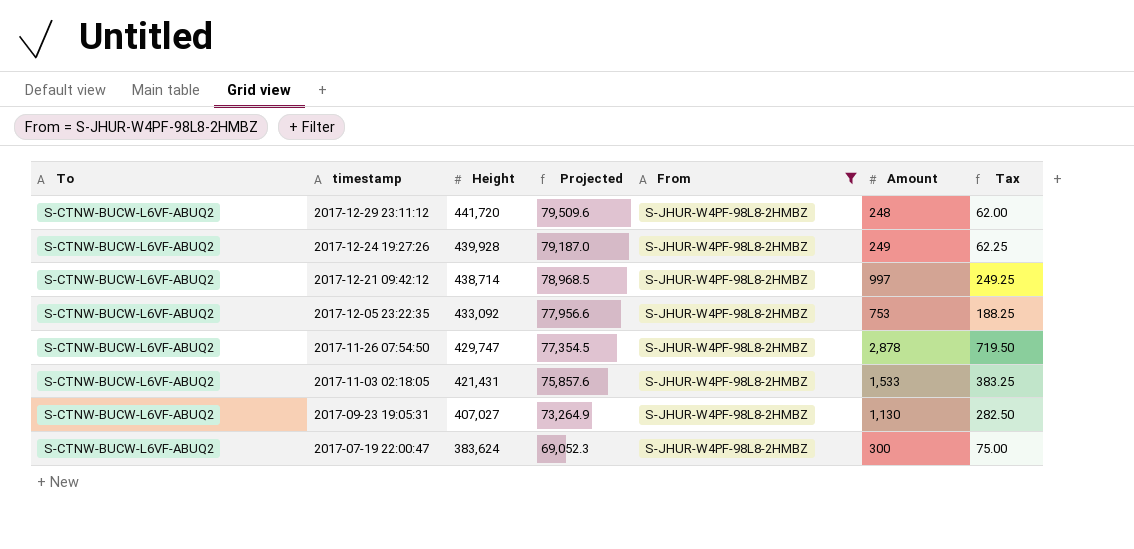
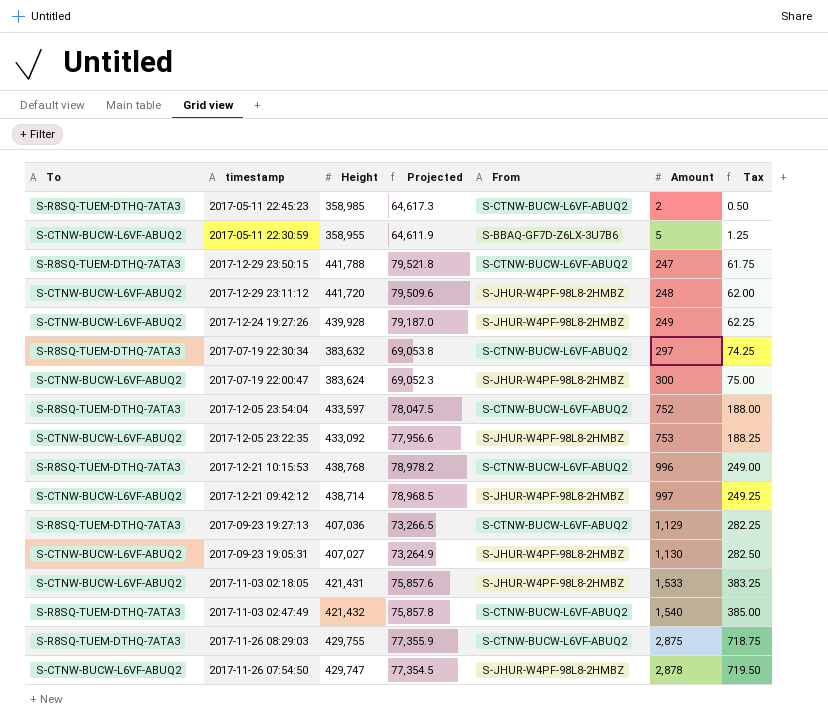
filter: From = S-JHUR-W4PF-98L8-2HMBZ -> none
row order: timestamp descending -> Amount ascending

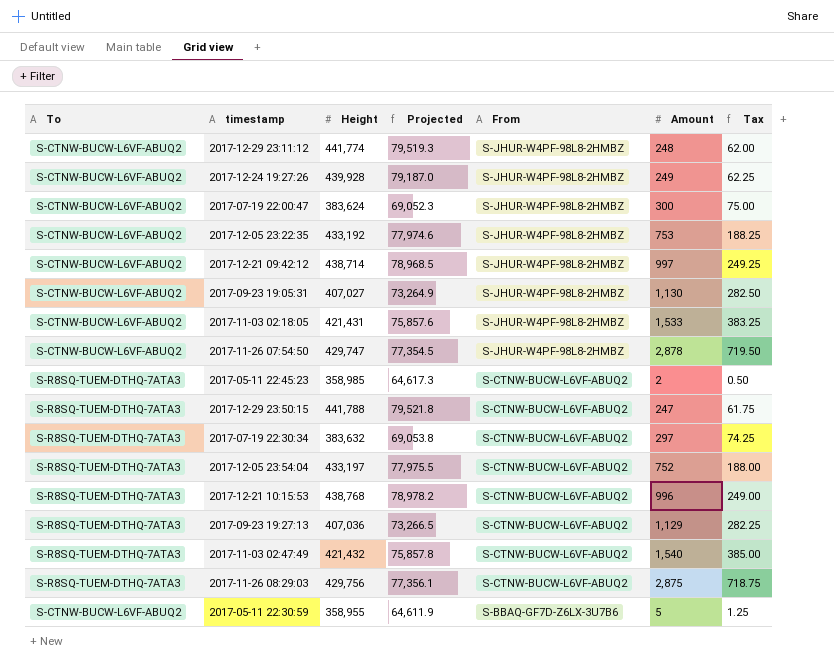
row order: Amount ascending -> From descending
2017-12-29 23:11:12 | Height: 441,720 -> 441,774
2017-12-29 23:11:12 | Projected: 79,509.6 -> 79,519.3
2017-12-05 23:22:35 | Height: 433,092 -> 433,192
2017-12-05 23:22:35 | Projected: 77,956.6 -> 77,974.6
2017-12-05 23:54:04 | Height: 433,597 -> 433,197
2017-12-05 23:54:04 | Projected: 78,047.5 -> 77,975.5
2017-11-26 08:29:03 | Height: 429,755 -> 429,756
2017-11-26 08:29:03 | Projected: 77,355.9 -> 77,356.1

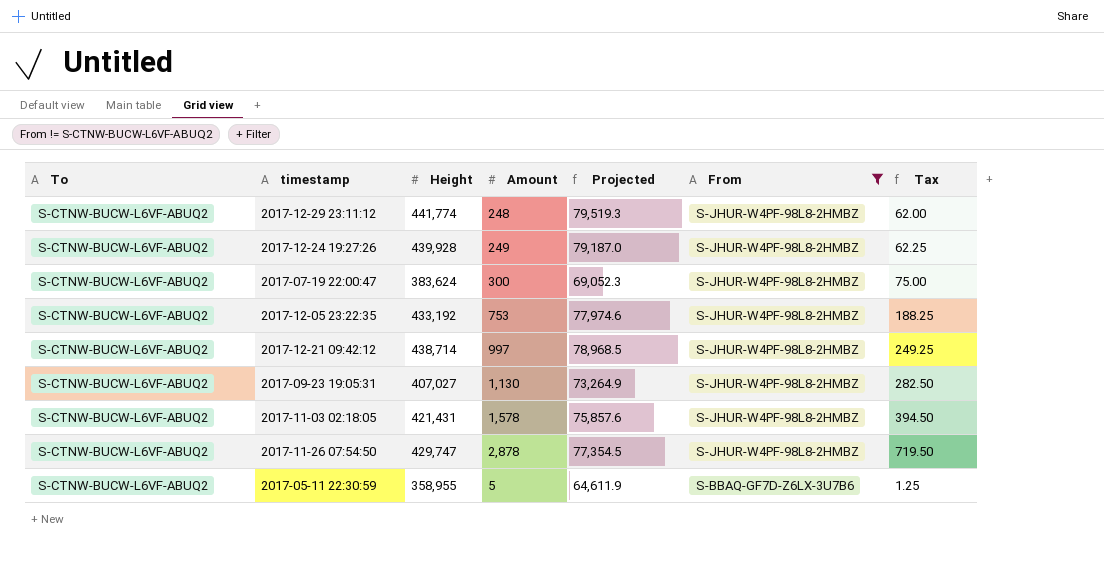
filter: none -> From != S-CTNW-BUCW-L6VF-ABUQ2
column Amount | position: 6 -> 4
2017-11-03 02:18:05 | Amount: 1,533 -> 1,578
2017-11-03 02:18:05 | Tax: 383.25 -> 394.50

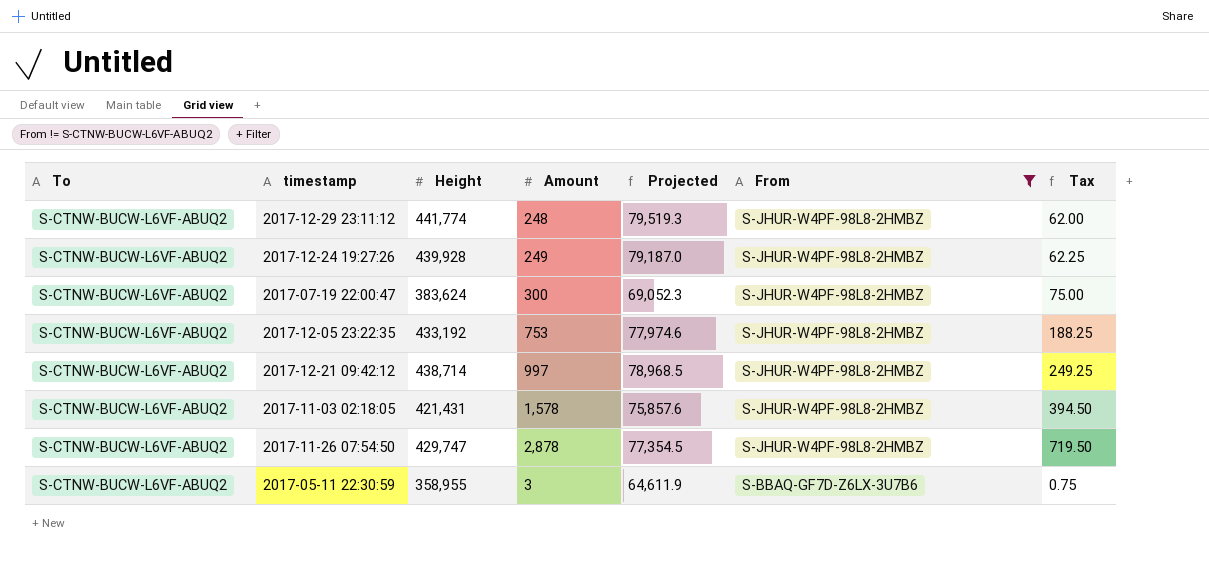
row 2017-09-23 19:05:31: S-CTNW-BUCW-L6VF-ABUQ2 | 407,027 | 1,130 | 73,264.9 | S-JHUR-W4PF-98L8-2HMBZ | 282.50 -> none
2017-05-11 22:30:59 | Amount: 5 -> 3
2017-05-11 22:30:59 | Tax: 1.25 -> 0.75

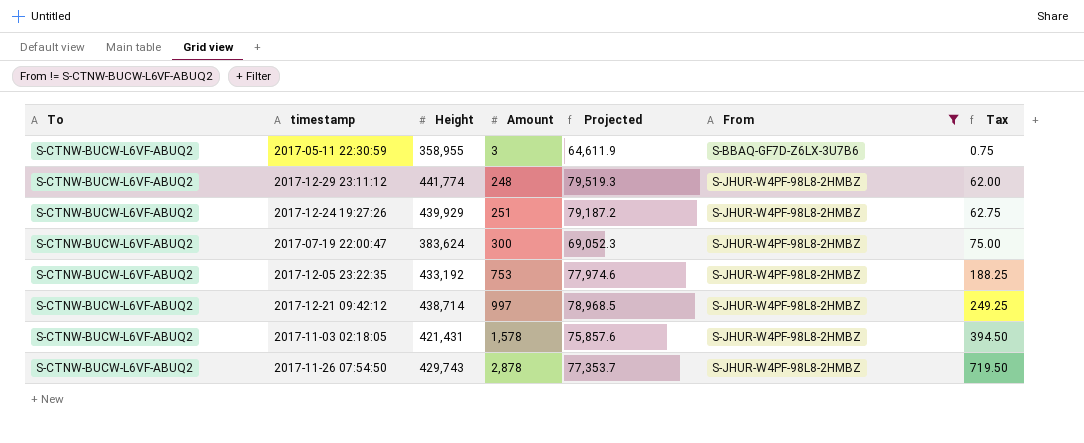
row order: From descending -> Amount ascending
2017-12-24 19:27:26 | Height: 439,928 -> 439,929
2017-12-24 19:27:26 | Amount: 249 -> 251
2017-12-24 19:27:26 | Projected: 79,187.0 -> 79,187.2
2017-12-24 19:27:26 | Tax: 62.25 -> 62.75
2017-11-26 07:54:50 | Height: 429,747 -> 429,743
2017-11-26 07:54:50 | Projected: 77,354.5 -> 77,353.7

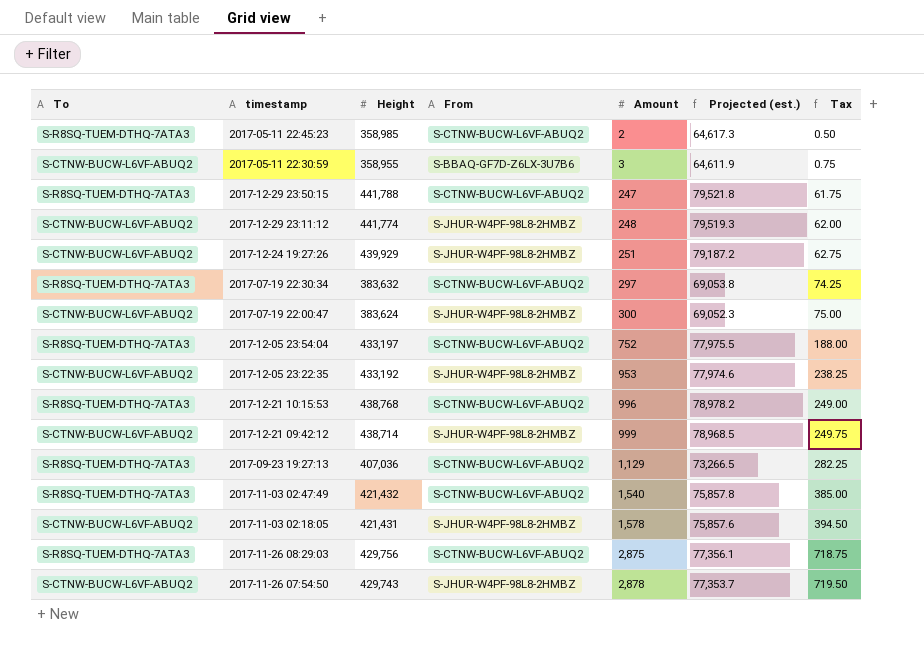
filter: From != S-CTNW-BUCW-L6VF-ABUQ2 -> none
column From | position: 6 -> 4
column name: Projected -> Projected (est.)
2017-12-05 23:22:35 | Amount: 753 -> 953
2017-12-05 23:22:35 | Tax: 188.25 -> 238.25
2017-12-21 09:42:12 | Amount: 997 -> 999
2017-12-21 09:42:12 | Tax: 249.25 -> 249.75

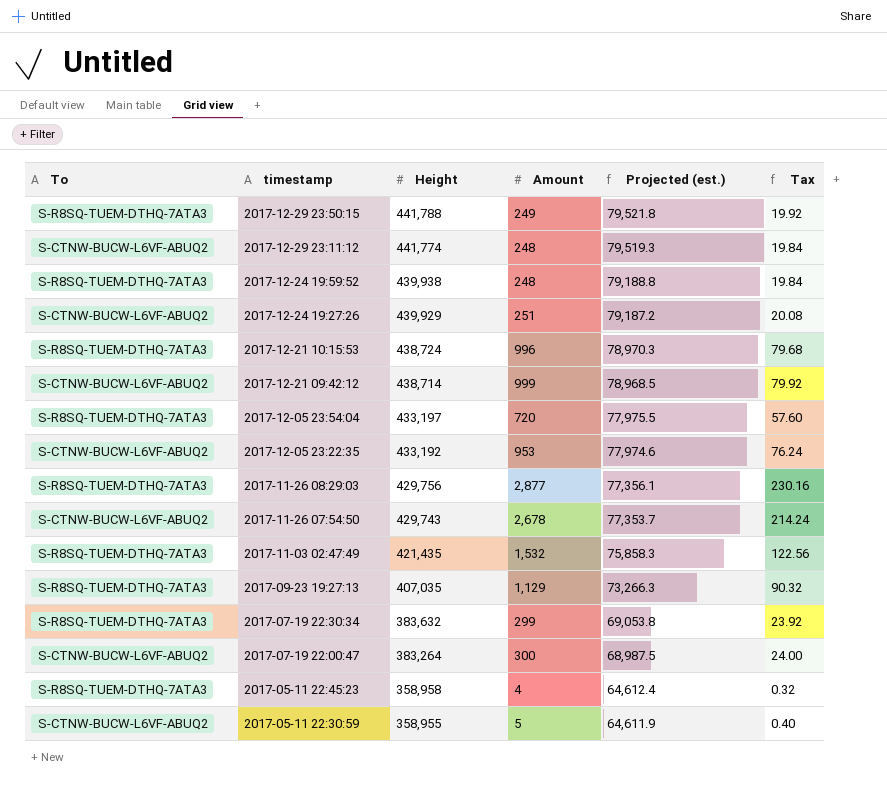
row order: Amount ascending -> timestamp descending
column From | position: 4 -> none
column Tax | formula: [Amount] * 0.25 -> [Amount] * 0.08
row 2017-11-03 02:18:05: S-CTNW-BUCW-L6VF-ABUQ2 | 421,431 | S-JHUR-W4PF-98L8-2HMBZ | 1,578 | 75,857.6 | 394.50 -> none
2017-12-29 23:50:15 | Amount: 247 -> 249
row 2017-12-24 19:59:52: none -> S-R8SQ-TUEM-DTHQ-7ATA3 | 439,938 | 248 | 79,188.8 | 19.84
2017-12-21 10:15:53 | Height: 438,768 -> 438,724
2017-12-21 10:15:53 | Projected (est.): 78,978.2 -> 78,970.3
2017-12-05 23:54:04 | Amount: 752 -> 720
2017-11-26 08:29:03 | Amount: 2,875 -> 2,877
2017-11-26 07:54:50 | Amount: 2,878 -> 2,678
2017-11-03 02:47:49 | Height: 421,432 -> 421,435
2017-11-03 02:47:49 | Amount: 1,540 -> 1,532
2017-11-03 02:47:49 | Projected (est.): 75,857.8 -> 75,858.3
2017-09-23 19:27:13 | Height: 407,036 -> 407,035
2017-09-23 19:27:13 | Projected (est.): 73,266.5 -> 73,266.3
2017-07-19 22:30:34 | Amount: 297 -> 299
2017-07-19 22:00:47 | Height: 383,624 -> 383,264
2017-07-19 22:00:47 | Projected (est.): 69,052.3 -> 68,987.5
2017-05-11 22:45:23 | Height: 358,985 -> 358,958
2017-05-11 22:45:23 | Amount: 2 -> 4
2017-05-11 22:45:23 | Projected (est.): 64,617.3 -> 64,612.4
2017-05-11 22:30:59 | Amount: 3 -> 5

